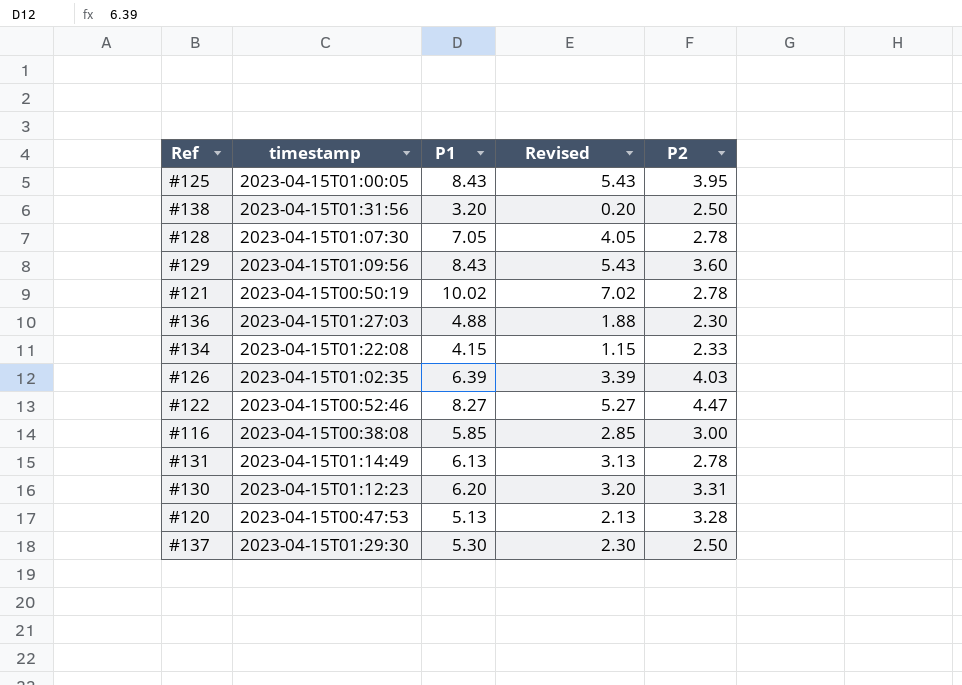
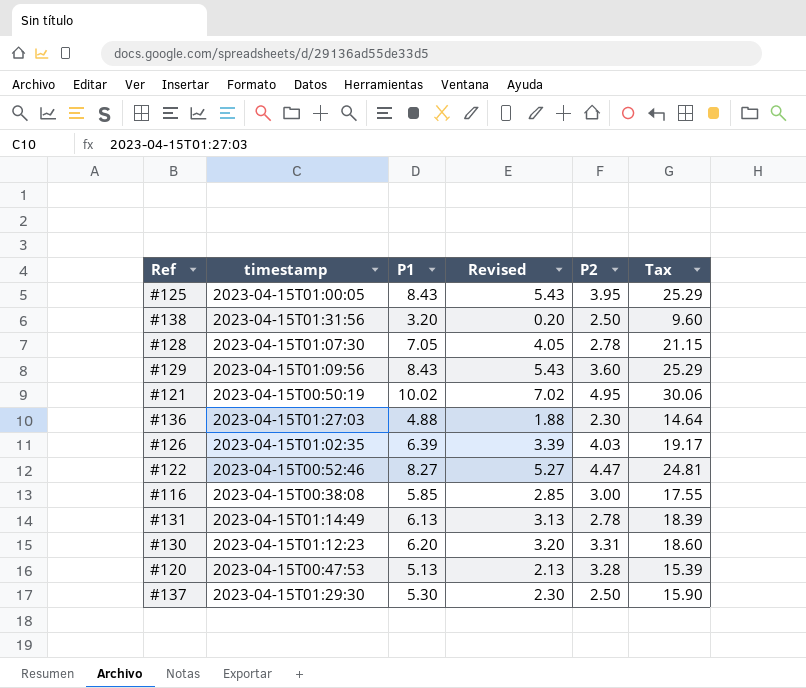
column Tax | formula: none -> [P1] * 3
row #134: 2023-04-15T01:22:08 | 4.15 | 1.15 | 2.33 -> none
#121 | P2: 2.78 -> 4.95

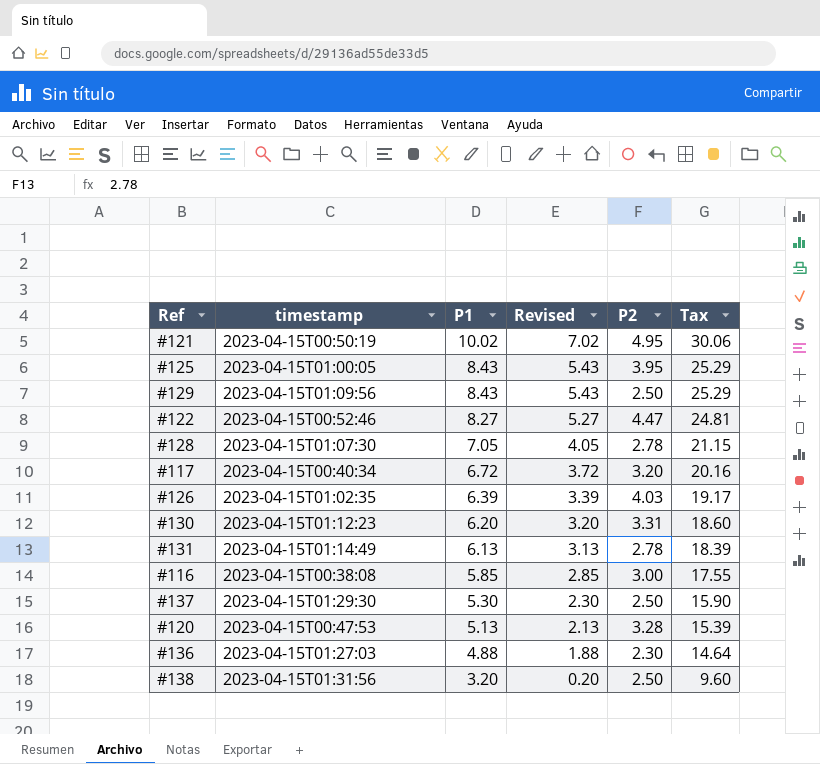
row order: none -> P1 descending
#129 | P2: 3.60 -> 2.50
row #117: none -> 2023-04-15T00:40:34 | 6.72 | 3.72 | 3.20 | 20.16

